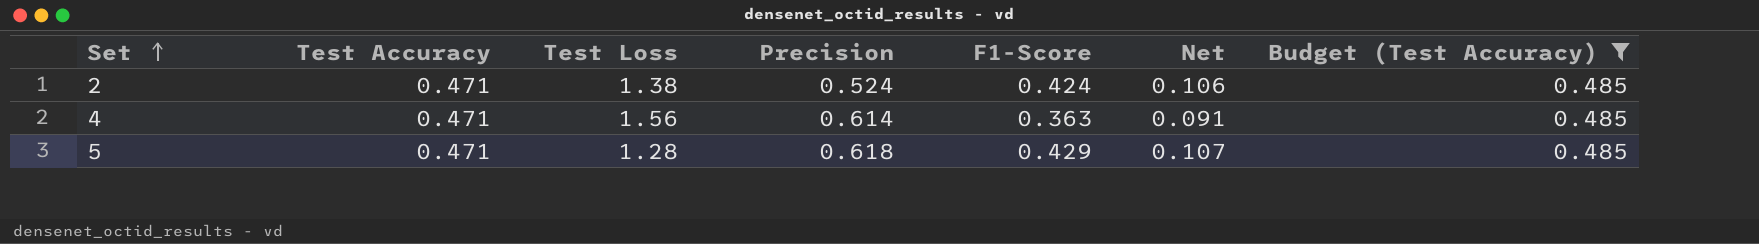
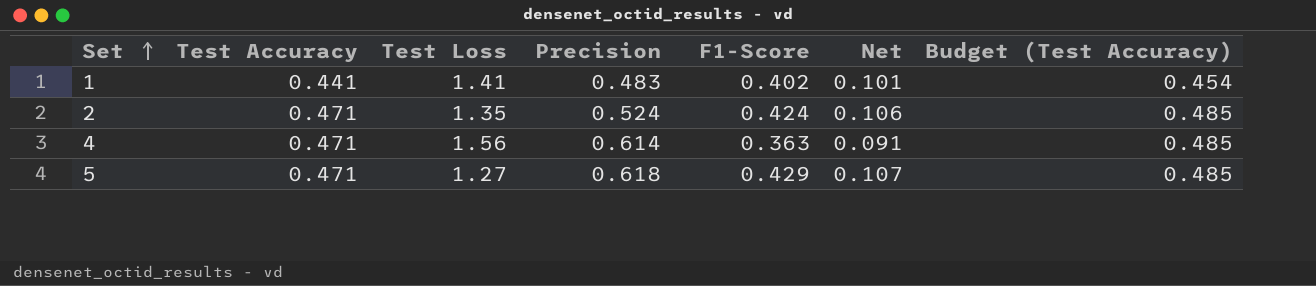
filter: Budget (Test Accuracy) = 0.485 -> none
2 | Test Loss: 1.38 -> 1.35
5 | Test Loss: 1.28 -> 1.27

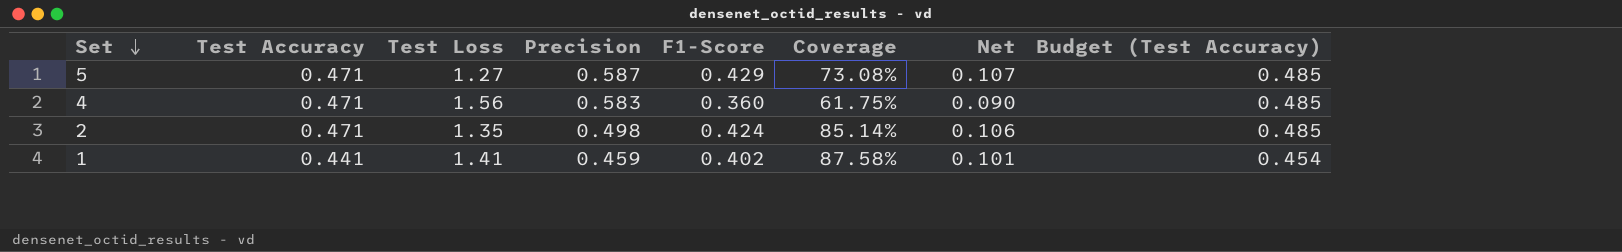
row order: Set ascending -> Set descending
column Coverage | formula: none -> [F1-Score] / [Precision]
5 | Precision: 0.618 -> 0.587
4 | Precision: 0.614 -> 0.583
4 | F1-Score: 0.363 -> 0.360
4 | Net: 0.091 -> 0.090
2 | Precision: 0.524 -> 0.498
1 | Precision: 0.483 -> 0.459

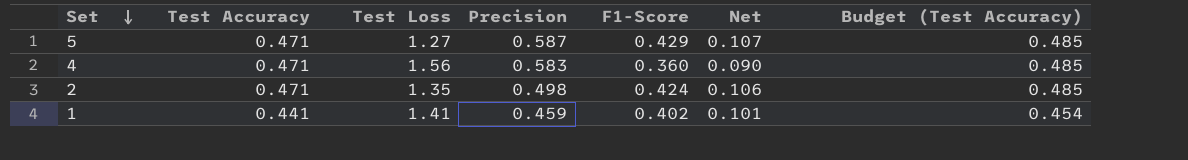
column Coverage | formula: [F1-Score] / [Precision] -> none

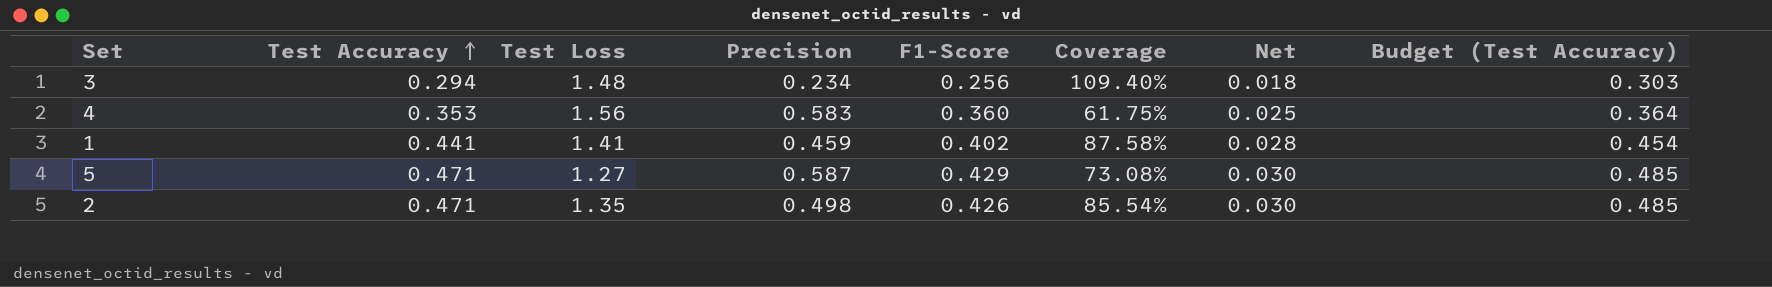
row order: Set descending -> Test Accuracy ascending
column Coverage | formula: none -> [F1-Score] / [Precision]
column Net | formula: [F1-Score] * 0.25 -> [F1-Score] * 0.07
row 3: none -> 0.294 | 1.48 | 0.234 | 0.256 | 109.40% | 0.018 | 0.303
4 | Test Accuracy: 0.471 -> 0.353
4 | Budget (Test Accuracy): 0.485 -> 0.364
2 | F1-Score: 0.424 -> 0.426

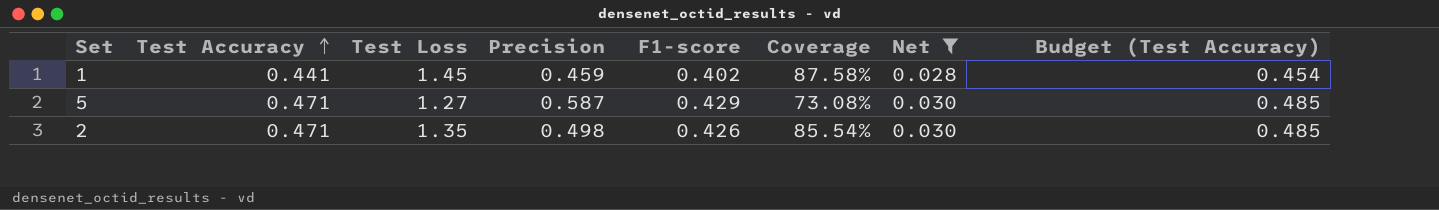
filter: none -> Net >= 0.028
column name: F1-Score -> F1-score
1 | Test Loss: 1.41 -> 1.45

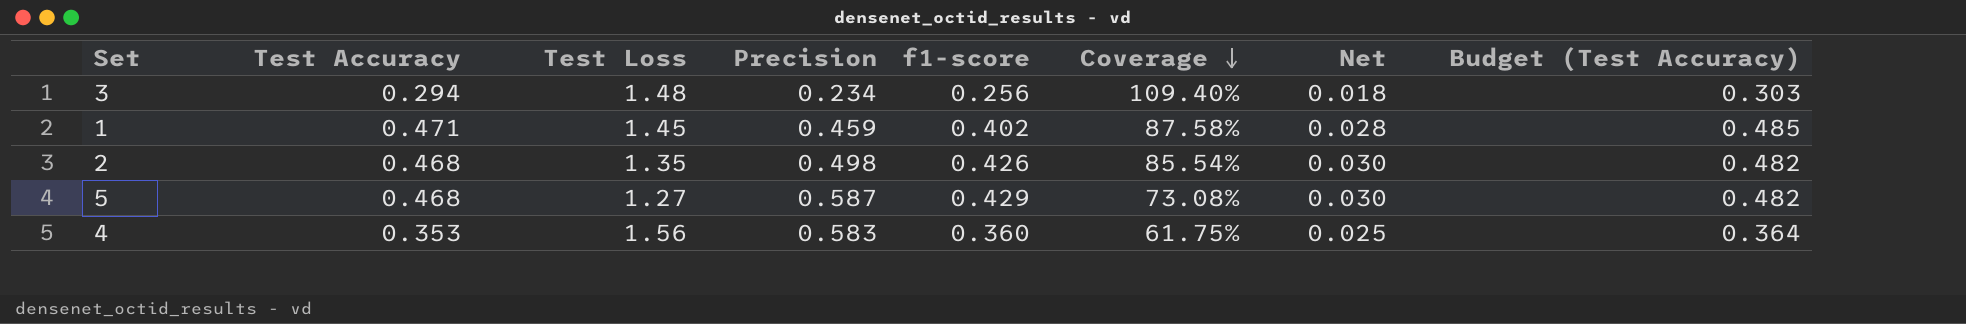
filter: Net >= 0.028 -> none
row order: Test Accuracy ascending -> Coverage descending
column name: F1-score -> f1-score
1 | Test Accuracy: 0.441 -> 0.471
1 | Budget (Test Accuracy): 0.454 -> 0.485
2 | Test Accuracy: 0.471 -> 0.468
2 | Budget (Test Accuracy): 0.485 -> 0.482
5 | Test Accuracy: 0.471 -> 0.468
5 | Budget (Test Accuracy): 0.485 -> 0.482

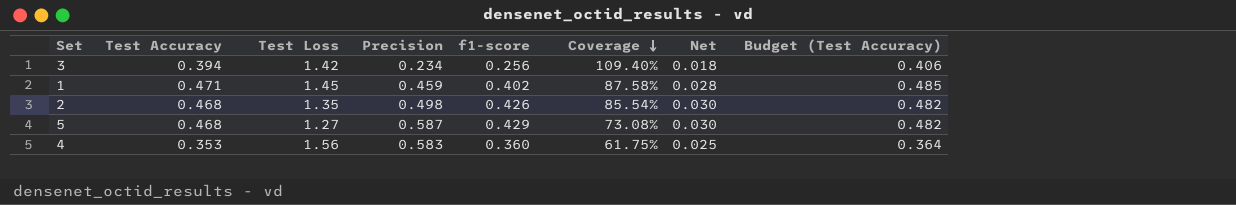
3 | Test Accuracy: 0.294 -> 0.394
3 | Test Loss: 1.48 -> 1.42
3 | Budget (Test Accuracy): 0.303 -> 0.406

